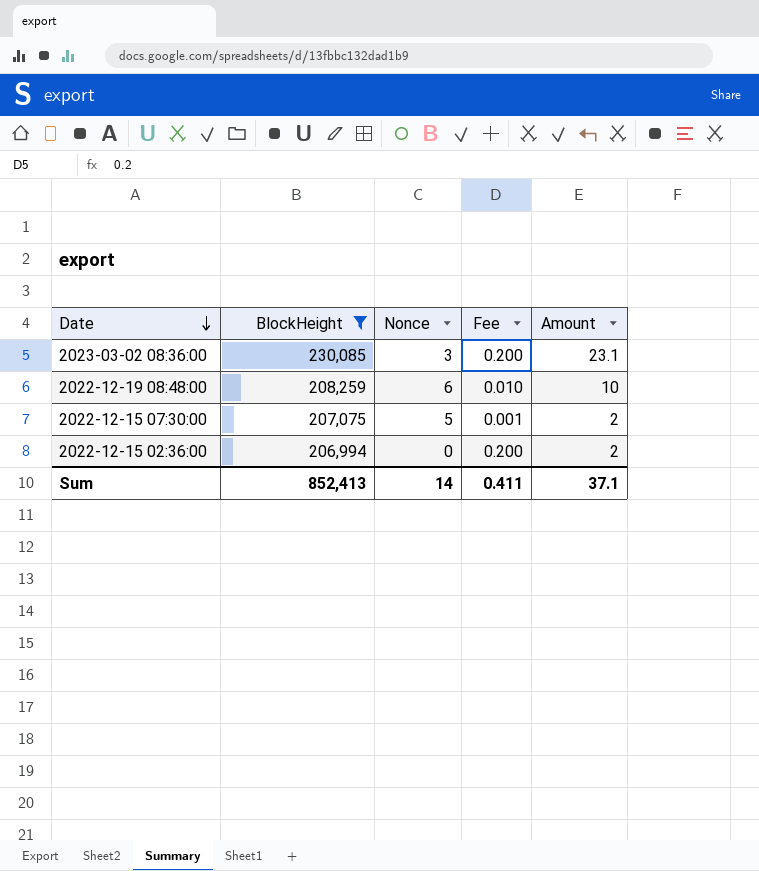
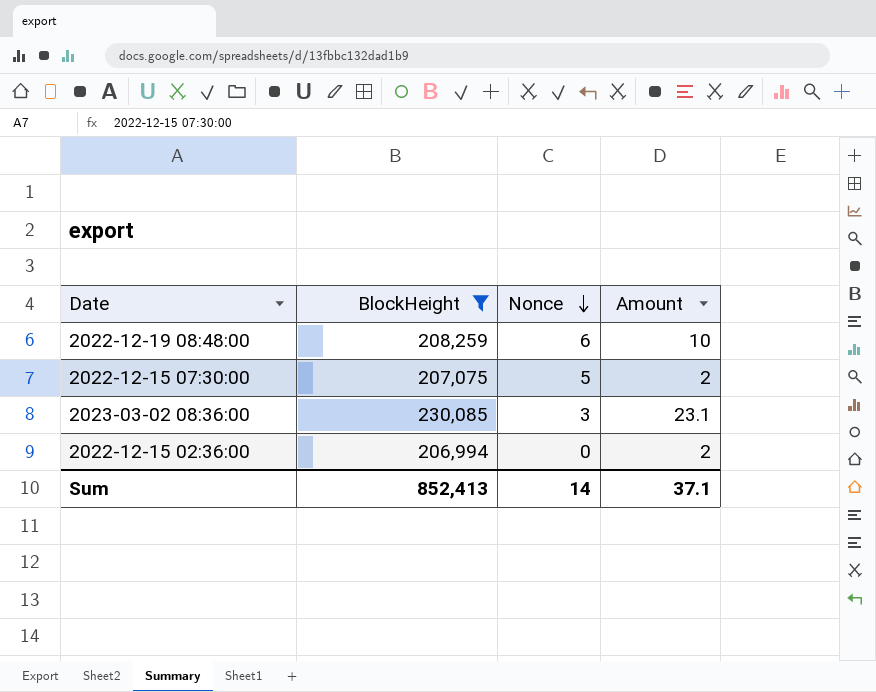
row order: Date descending -> Nonce descending
column Fee | position: 4 -> none

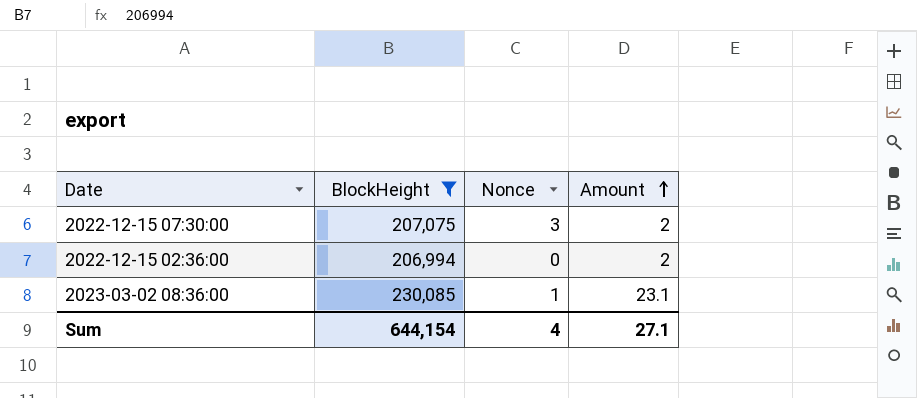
row order: Nonce descending -> Amount ascending
row 2022-12-19 08:48:00: 208,259 | 6 | 10 -> none
2022-12-15 07:30:00 | Nonce: 5 -> 3
2023-03-02 08:36:00 | Nonce: 3 -> 1
Sum | BlockHeight: 852,413 -> 644,154
Sum | Nonce: 14 -> 4
Sum | Amount: 37.1 -> 27.1

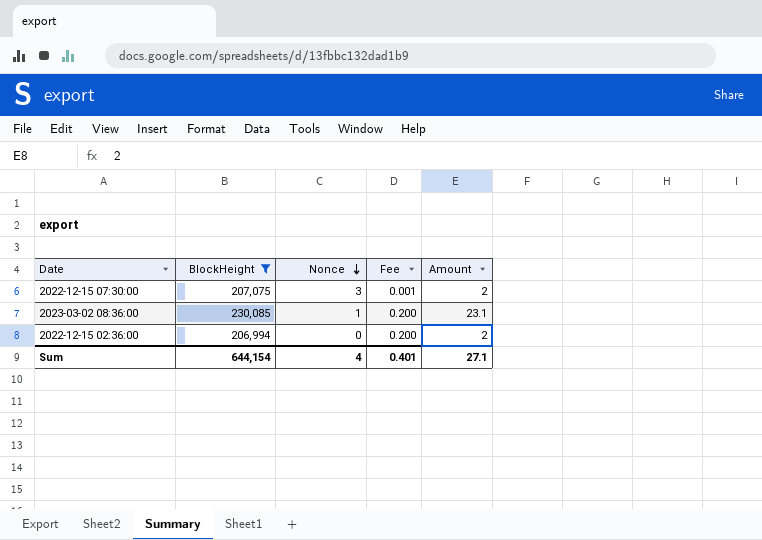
row order: Amount ascending -> Nonce descending
column Fee | position: none -> 4

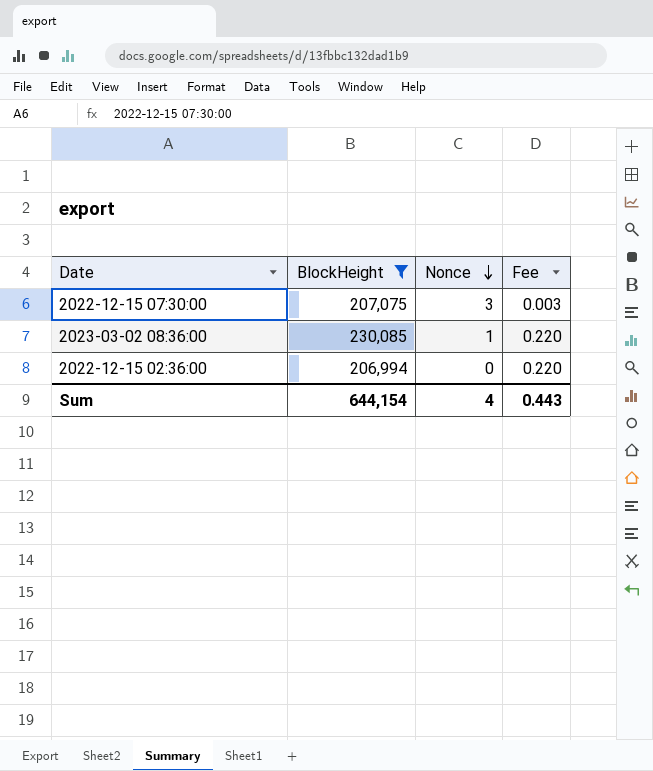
column Amount | position: 5 -> none
2022-12-15 07:30:00 | Fee: 0.001 -> 0.003
2023-03-02 08:36:00 | Fee: 0.200 -> 0.220
2022-12-15 02:36:00 | Fee: 0.200 -> 0.220
Sum | Fee: 0.401 -> 0.443

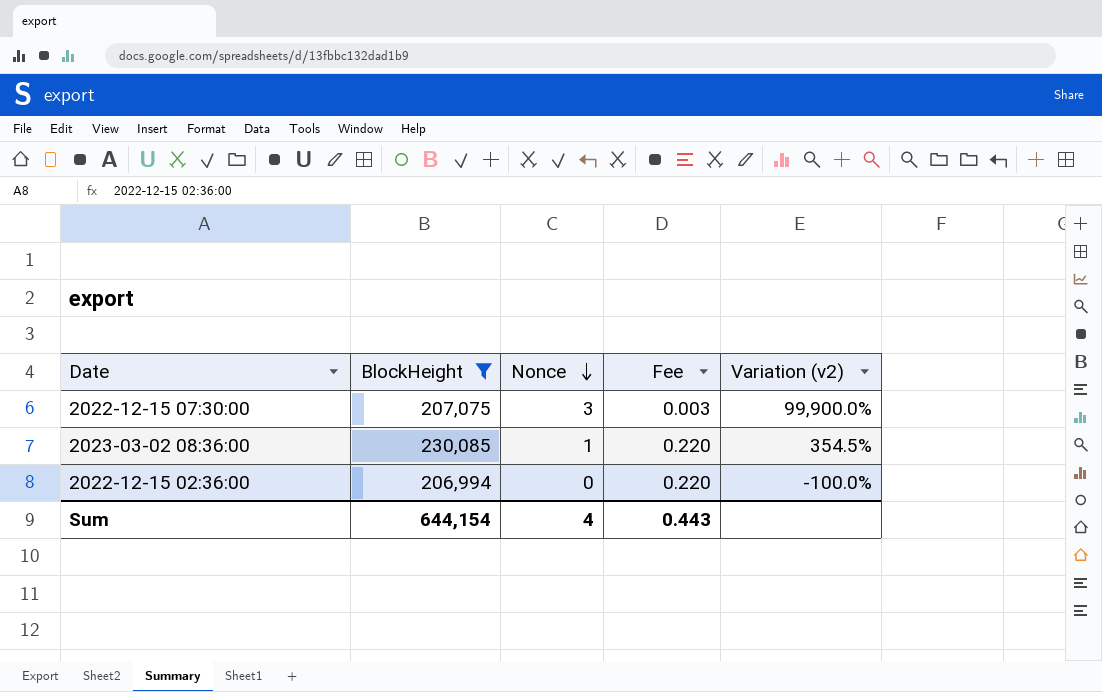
column Variation (v2) | formula: none -> ([Nonce] - [Fee]) / [Fee]

